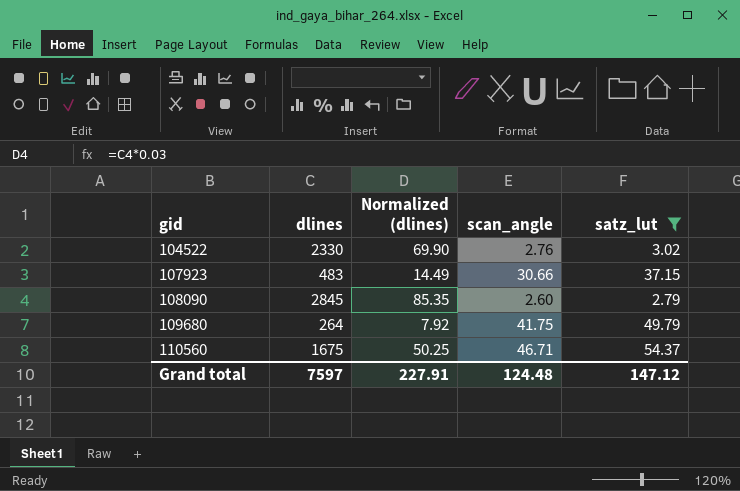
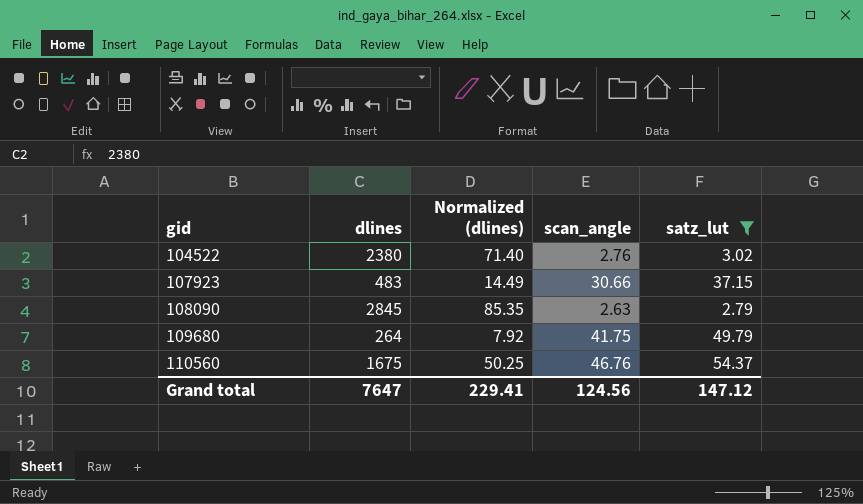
104522 | dlines: 2330 -> 2380
104522 | Normalized (dlines): 69.90 -> 71.40
108090 | scan_angle: 2.60 -> 2.63
110560 | scan_angle: 46.71 -> 46.76
Grand total | dlines: 7597 -> 7647
Grand total | Normalized (dlines): 227.91 -> 229.41
Grand total | scan_angle: 124.48 -> 124.56

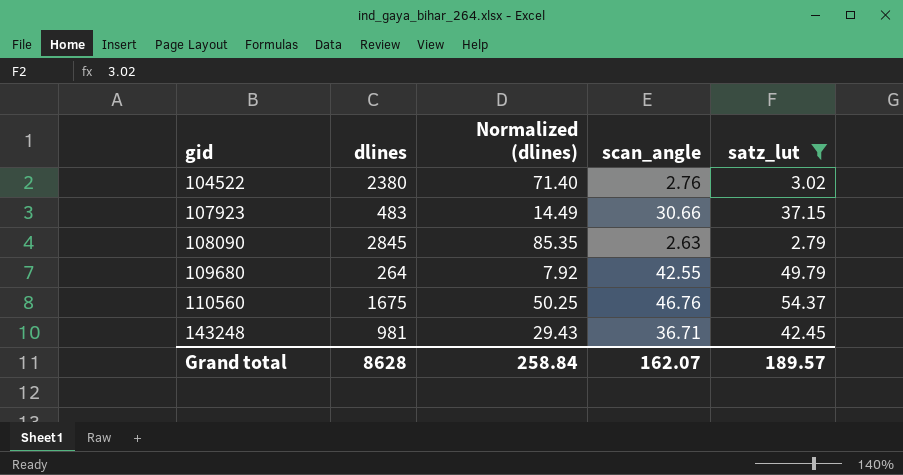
109680 | scan_angle: 41.75 -> 42.55
row 143248: none -> 981 | 29.43 | 36.71 | 42.45
Grand total | dlines: 7647 -> 8628
Grand total | Normalized (dlines): 229.41 -> 258.84
Grand total | scan_angle: 124.56 -> 162.07
Grand total | satz_lut: 147.12 -> 189.57

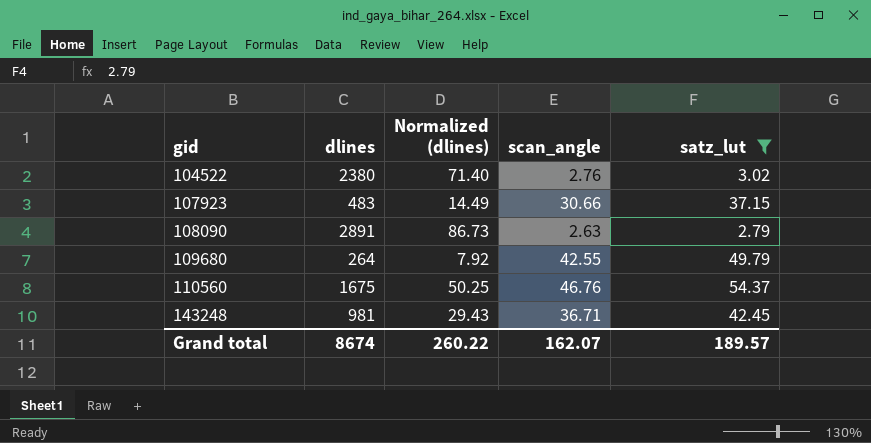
108090 | dlines: 2845 -> 2891
108090 | Normalized (dlines): 85.35 -> 86.73
Grand total | dlines: 8628 -> 8674
Grand total | Normalized (dlines): 258.84 -> 260.22

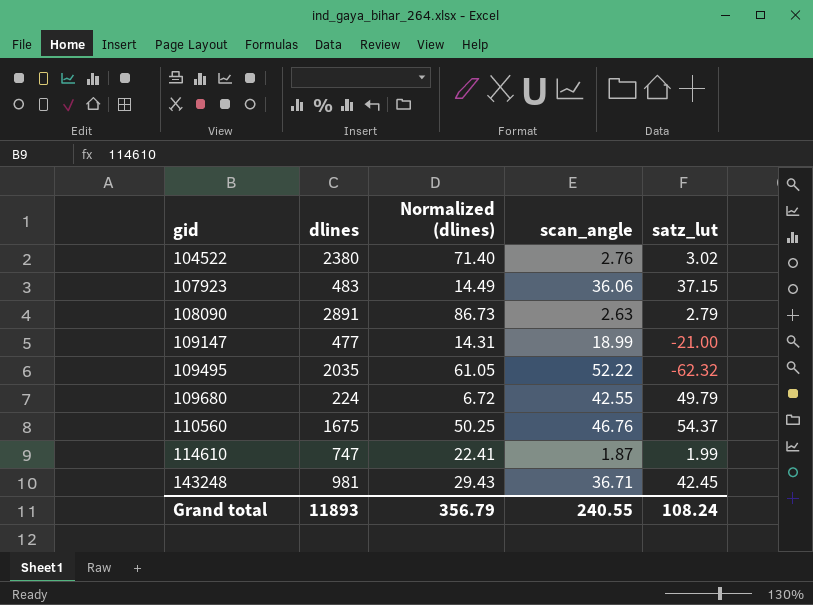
filter: satz_lut >= 2.79 -> none
107923 | scan_angle: 30.66 -> 36.06
109680 | dlines: 264 -> 224
109680 | Normalized (dlines): 7.92 -> 6.72
Grand total | dlines: 8674 -> 11893
Grand total | Normalized (dlines): 260.22 -> 356.79
Grand total | scan_angle: 162.07 -> 240.55
Grand total | satz_lut: 189.57 -> 108.24

